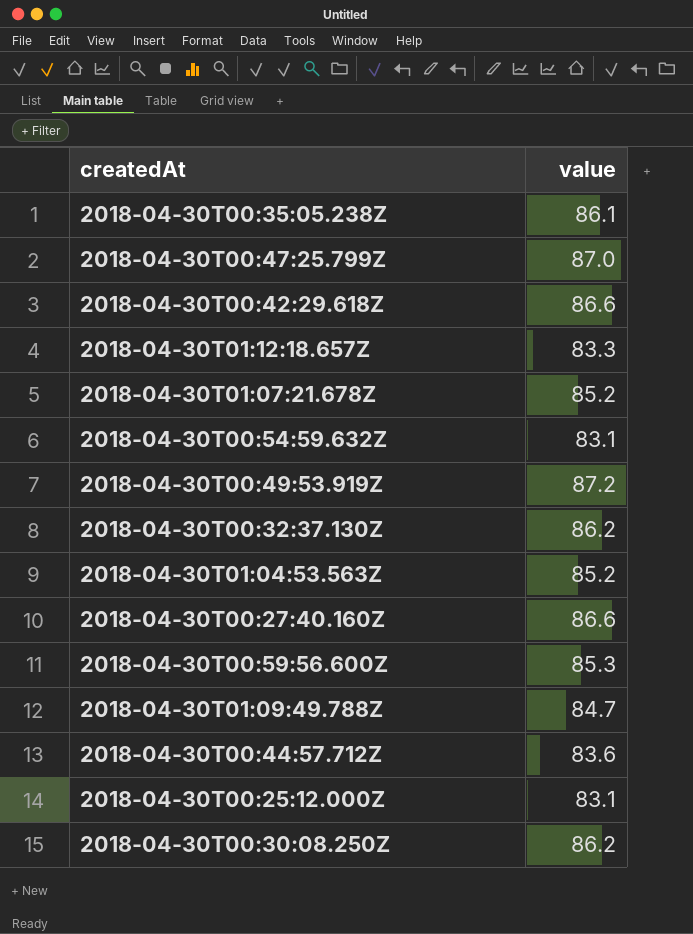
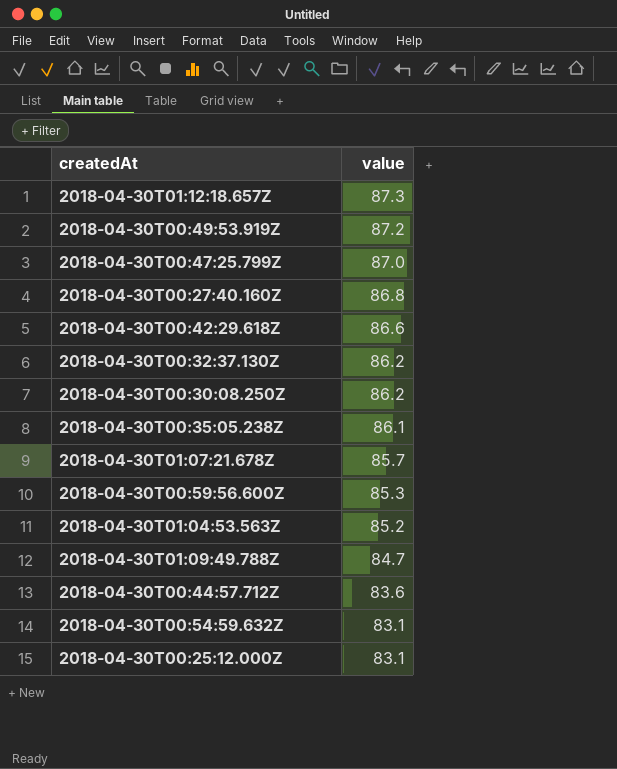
row order: none -> value descending
2018-04-30T01:12:18.657Z | value: 83.3 -> 87.3
2018-04-30T00:27:40.160Z | value: 86.6 -> 86.8
2018-04-30T01:07:21.678Z | value: 85.2 -> 85.7

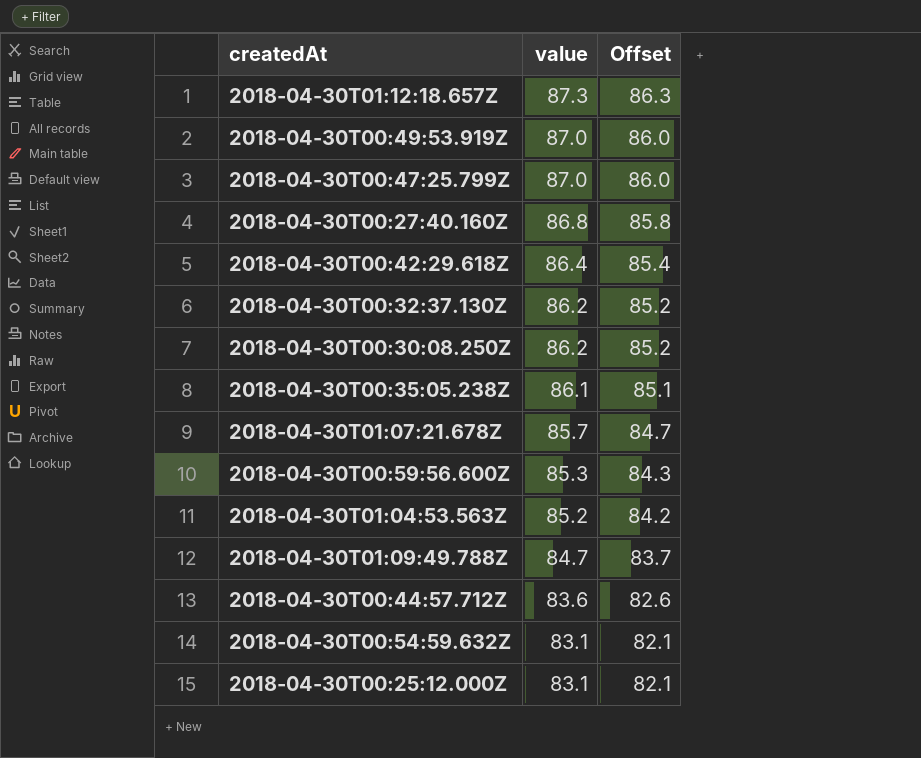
column Offset | formula: none -> [value] - 1
2018-04-30T00:49:53.919Z | value: 87.2 -> 87.0
2018-04-30T00:42:29.618Z | value: 86.6 -> 86.4

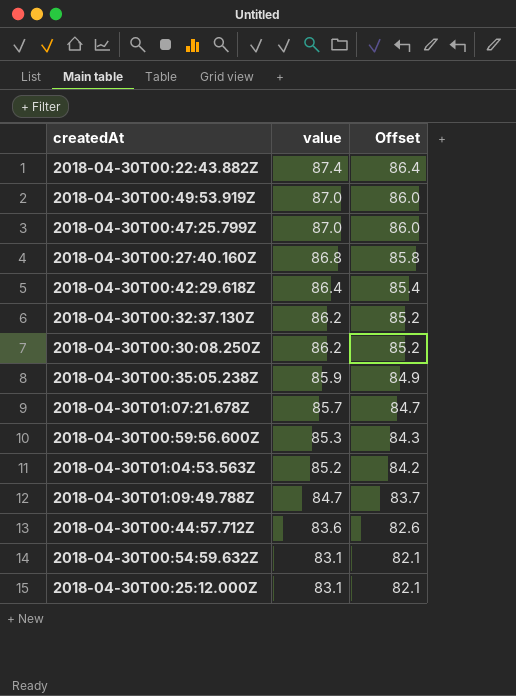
row 2018-04-30T01:12:18.657Z: 87.3 | 86.3 -> none
row 2018-04-30T00:22:43.882Z: none -> 87.4 | 86.4
2018-04-30T00:35:05.238Z | value: 86.1 -> 85.9
2018-04-30T00:35:05.238Z | Offset: 85.1 -> 84.9

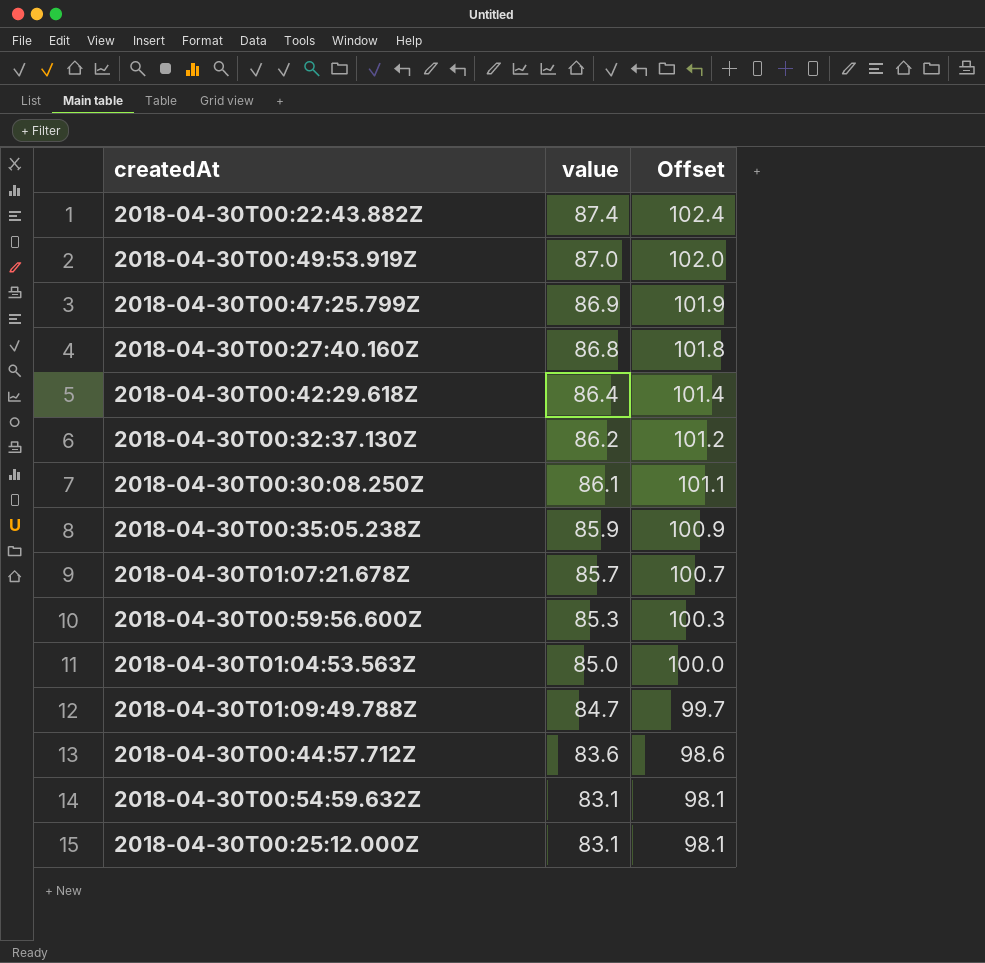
column Offset | formula: [value] - 1 -> [value] + 15
2018-04-30T00:47:25.799Z | value: 87.0 -> 86.9
2018-04-30T00:30:08.250Z | value: 86.2 -> 86.1
2018-04-30T01:04:53.563Z | value: 85.2 -> 85.0

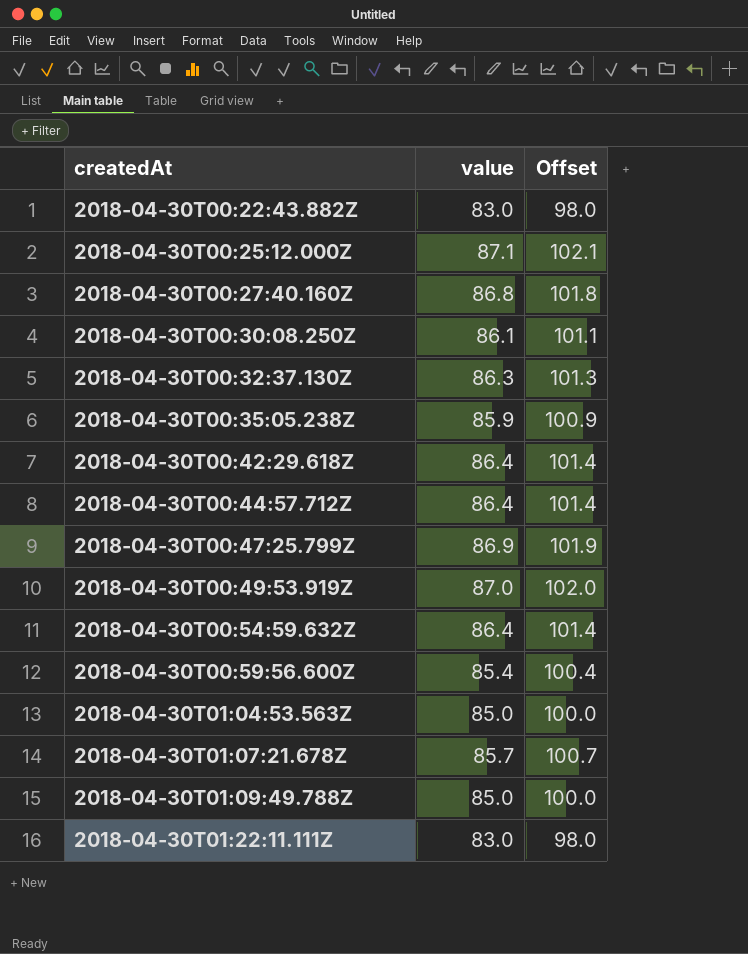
row order: value descending -> createdAt ascending
2018-04-30T00:22:43.882Z | value: 87.4 -> 83.0
2018-04-30T00:22:43.882Z | Offset: 102.4 -> 98.0
2018-04-30T00:25:12.000Z | value: 83.1 -> 87.1
2018-04-30T00:25:12.000Z | Offset: 98.1 -> 102.1
2018-04-30T00:32:37.130Z | value: 86.2 -> 86.3
2018-04-30T00:32:37.130Z | Offset: 101.2 -> 101.3
2018-04-30T00:44:57.712Z | value: 83.6 -> 86.4
2018-04-30T00:44:57.712Z | Offset: 98.6 -> 101.4
2018-04-30T00:54:59.632Z | value: 83.1 -> 86.4
2018-04-30T00:54:59.632Z | Offset: 98.1 -> 101.4
2018-04-30T00:59:56.600Z | value: 85.3 -> 85.4
2018-04-30T00:59:56.600Z | Offset: 100.3 -> 100.4
2018-04-30T01:09:49.788Z | value: 84.7 -> 85.0
2018-04-30T01:09:49.788Z | Offset: 99.7 -> 100.0
row 2018-04-30T01:22:11.111Z: none -> 83.0 | 98.0

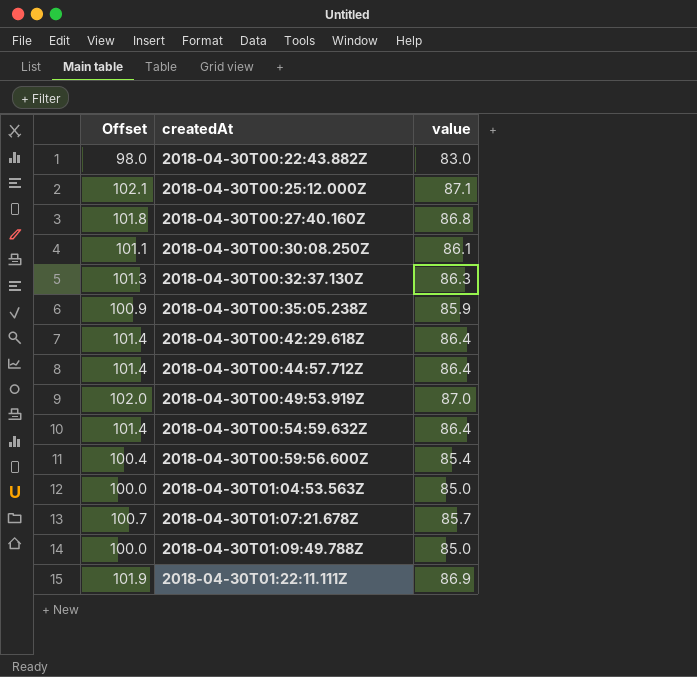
column Offset | position: 3 -> 1
row 2018-04-30T00:47:25.799Z: 86.9 | 101.9 -> none
2018-04-30T01:22:11.111Z | Offset: 98.0 -> 101.9
2018-04-30T01:22:11.111Z | value: 83.0 -> 86.9

